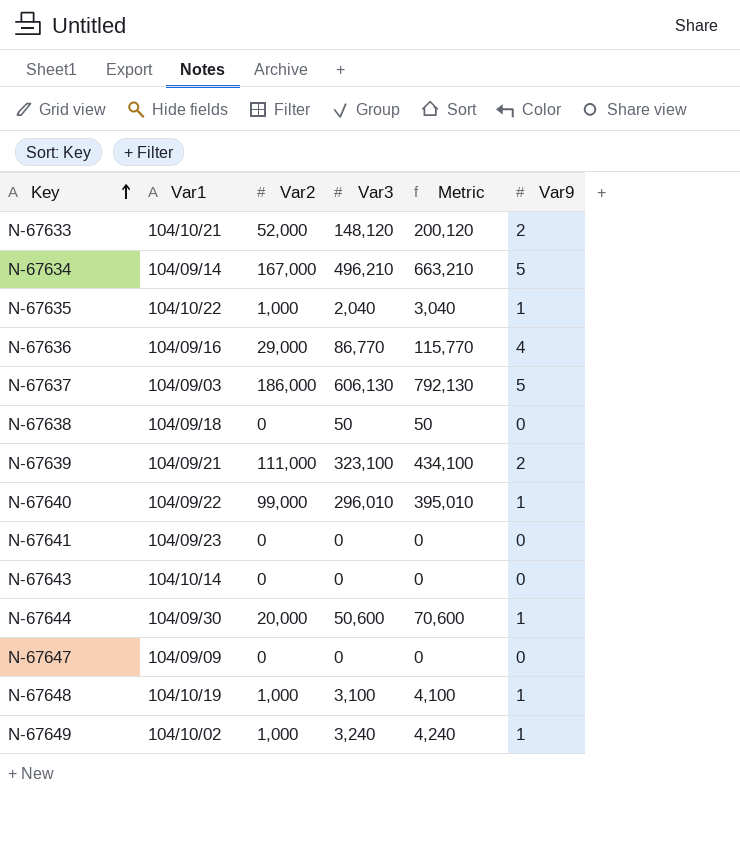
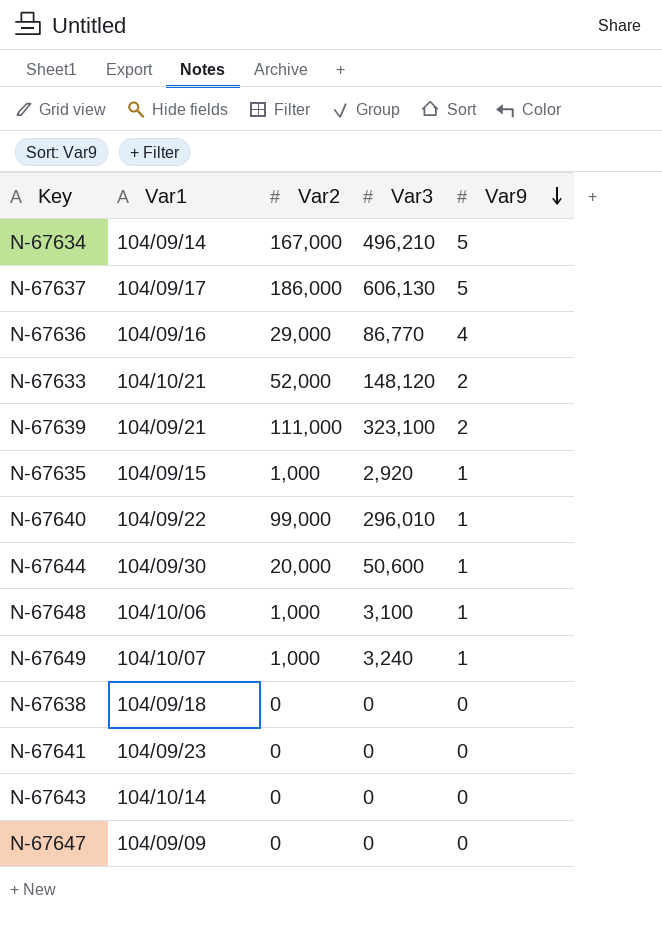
row order: Key ascending -> Var9 descending
column Metric | formula: [Var2] + [Var3] -> none
N-67637 | Var1: 104/09/03 -> 104/09/17
N-67635 | Var1: 104/10/22 -> 104/09/15
N-67635 | Var3: 2,040 -> 2,920
N-67648 | Var1: 104/10/19 -> 104/10/06
N-67649 | Var1: 104/10/02 -> 104/10/07
N-67638 | Var3: 50 -> 0

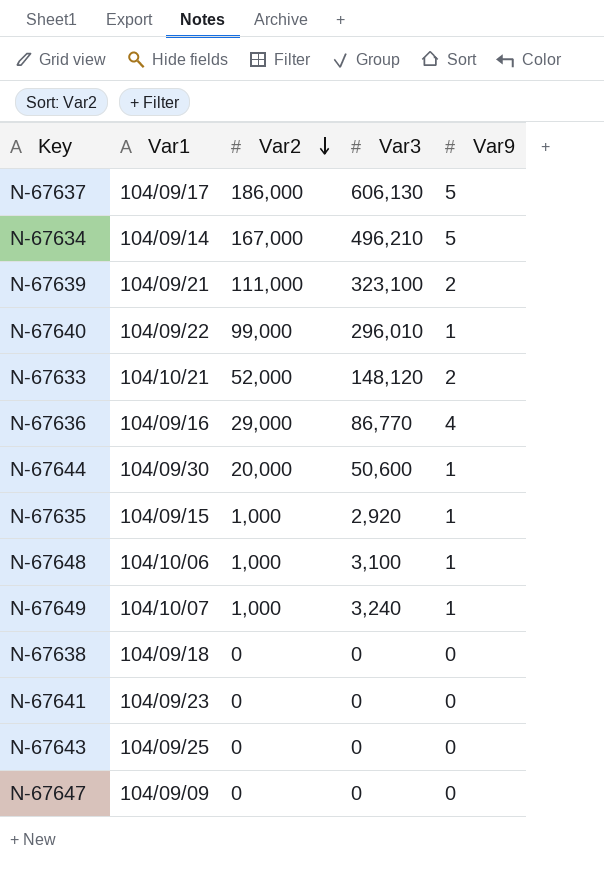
row order: Var9 descending -> Var2 descending
N-67643 | Var1: 104/10/14 -> 104/09/25

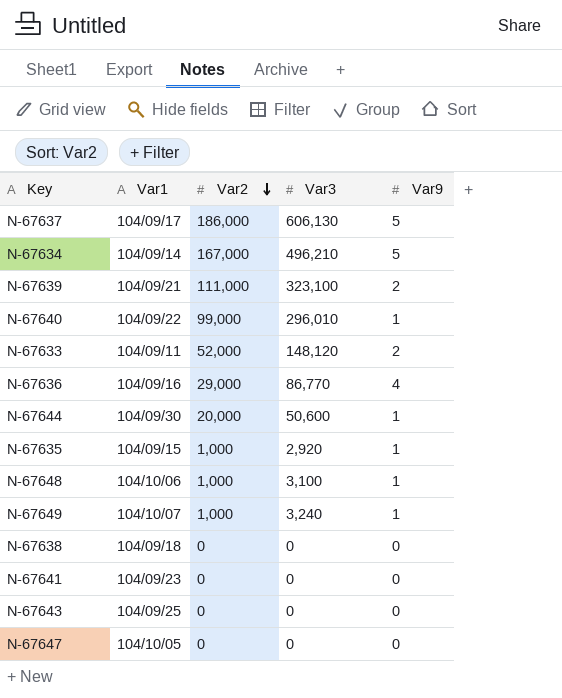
N-67633 | Var1: 104/10/21 -> 104/09/11
N-67647 | Var1: 104/09/09 -> 104/10/05

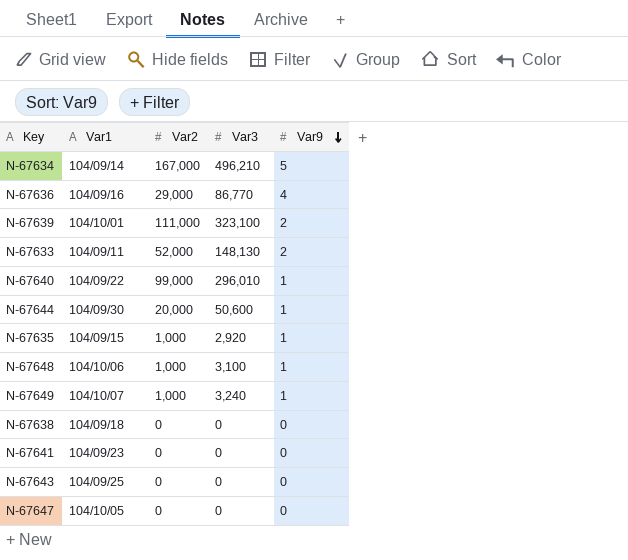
row order: Var2 descending -> Var9 descending
row N-67637: 104/09/17 | 186,000 | 606,130 | 5 -> none
N-67639 | Var1: 104/09/21 -> 104/10/01
N-67633 | Var3: 148,120 -> 148,130

